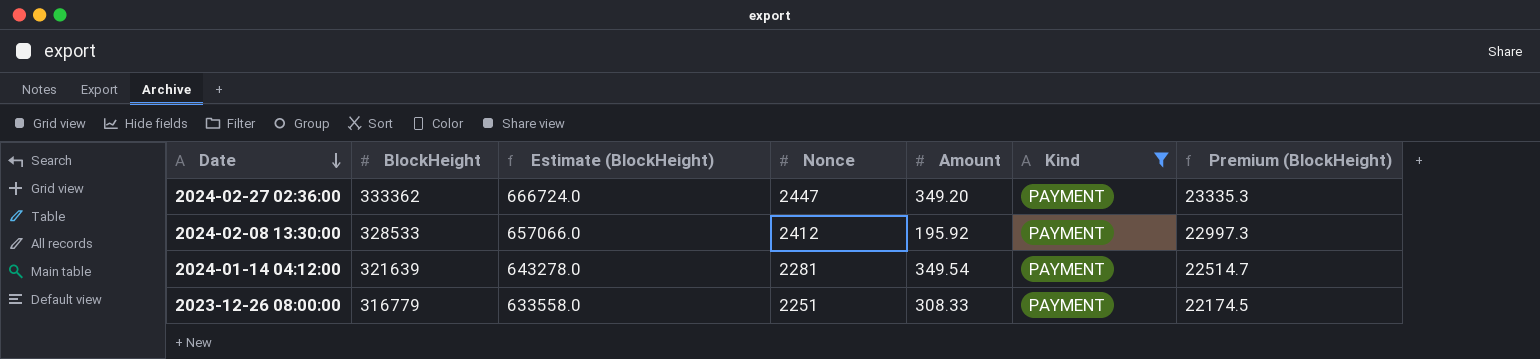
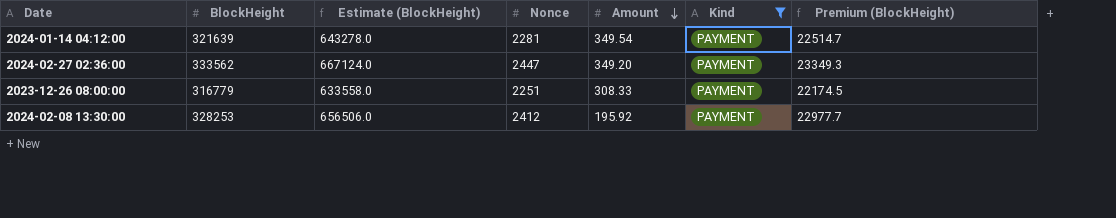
row order: Date descending -> Amount descending
2024-02-27 02:36:00 | BlockHeight: 333362 -> 333562
2024-02-27 02:36:00 | Estimate (BlockHeight): 666724.0 -> 667124.0
2024-02-27 02:36:00 | Premium (BlockHeight): 23335.3 -> 23349.3
2024-02-08 13:30:00 | BlockHeight: 328533 -> 328253
2024-02-08 13:30:00 | Estimate (BlockHeight): 657066.0 -> 656506.0
2024-02-08 13:30:00 | Premium (BlockHeight): 22997.3 -> 22977.7

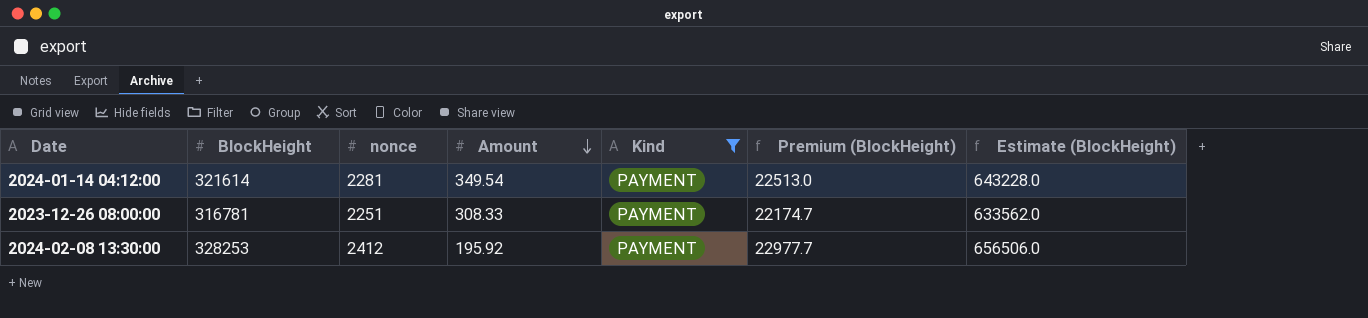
column name: Nonce -> nonce
column Estimate (BlockHeight) | position: 3 -> 7
row 2024-02-27 02:36:00: 333562 | 667124.0 | 2447 | 349.20 | PAYMENT | 23349.3 -> none
2024-01-14 04:12:00 | BlockHeight: 321639 -> 321614
2024-01-14 04:12:00 | Premium (BlockHeight): 22514.7 -> 22513.0
2024-01-14 04:12:00 | Estimate (BlockHeight): 643278.0 -> 643228.0
2023-12-26 08:00:00 | BlockHeight: 316779 -> 316781
2023-12-26 08:00:00 | Premium (BlockHeight): 22174.5 -> 22174.7
2023-12-26 08:00:00 | Estimate (BlockHeight): 633558.0 -> 633562.0

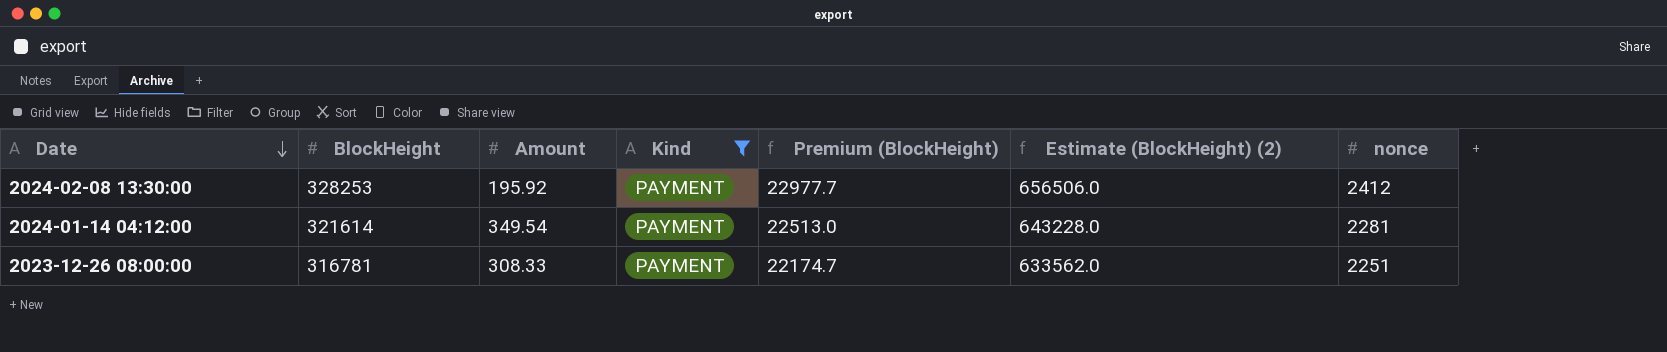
row order: Amount descending -> Date descending
column name: Estimate (BlockHeight) -> Estimate (BlockHeight) (2)
column nonce | position: 3 -> 7

